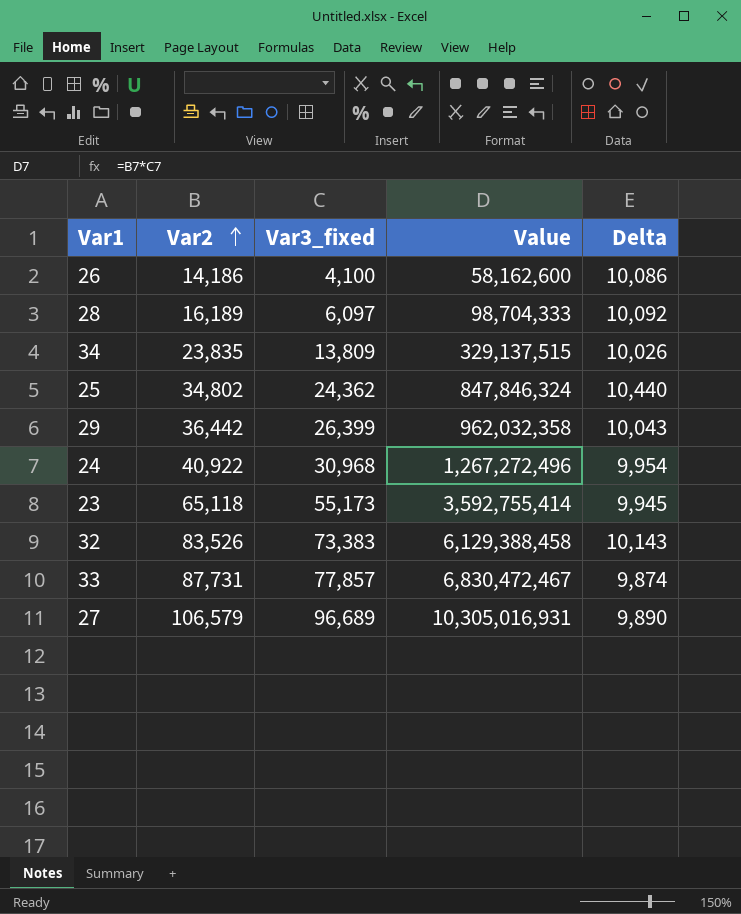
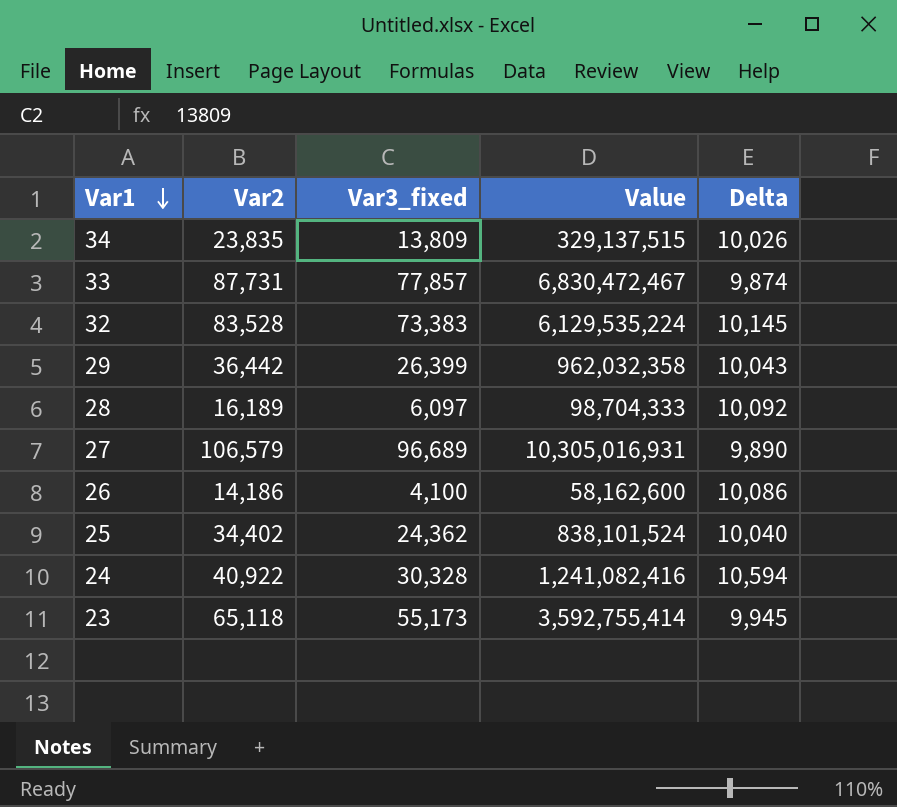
row order: Var2 ascending -> Var1 descending
32 | Var2: 83,526 -> 83,528
32 | Value: 6,129,388,458 -> 6,129,535,224
32 | Delta: 10,143 -> 10,145
25 | Var2: 34,802 -> 34,402
25 | Value: 847,846,324 -> 838,101,524
25 | Delta: 10,440 -> 10,040
24 | Var3_fixed: 30,968 -> 30,328
24 | Value: 1,267,272,496 -> 1,241,082,416
24 | Delta: 9,954 -> 10,594

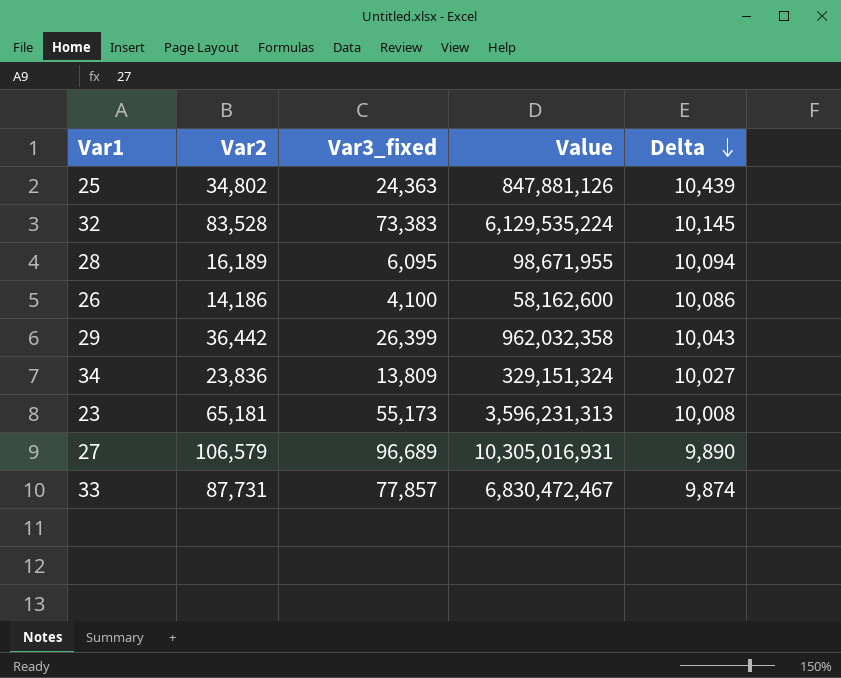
row order: Var1 descending -> Delta descending
row 24: 40,922 | 30,328 | 1,241,082,416 | 10,594 -> none
25 | Var2: 34,402 -> 34,802
25 | Var3_fixed: 24,362 -> 24,363
25 | Value: 838,101,524 -> 847,881,126
25 | Delta: 10,040 -> 10,439
28 | Var3_fixed: 6,097 -> 6,095
28 | Value: 98,704,333 -> 98,671,955
28 | Delta: 10,092 -> 10,094
34 | Var2: 23,835 -> 23,836
34 | Value: 329,137,515 -> 329,151,324
34 | Delta: 10,026 -> 10,027
23 | Var2: 65,118 -> 65,181
23 | Value: 3,592,755,414 -> 3,596,231,313
23 | Delta: 9,945 -> 10,008

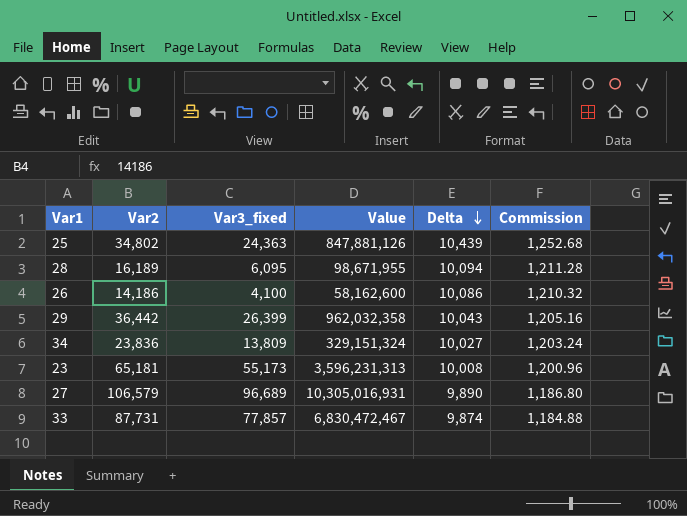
column Commission | formula: none -> [Delta] * 0.12
row 32: 83,528 | 73,383 | 6,129,535,224 | 10,145 -> none

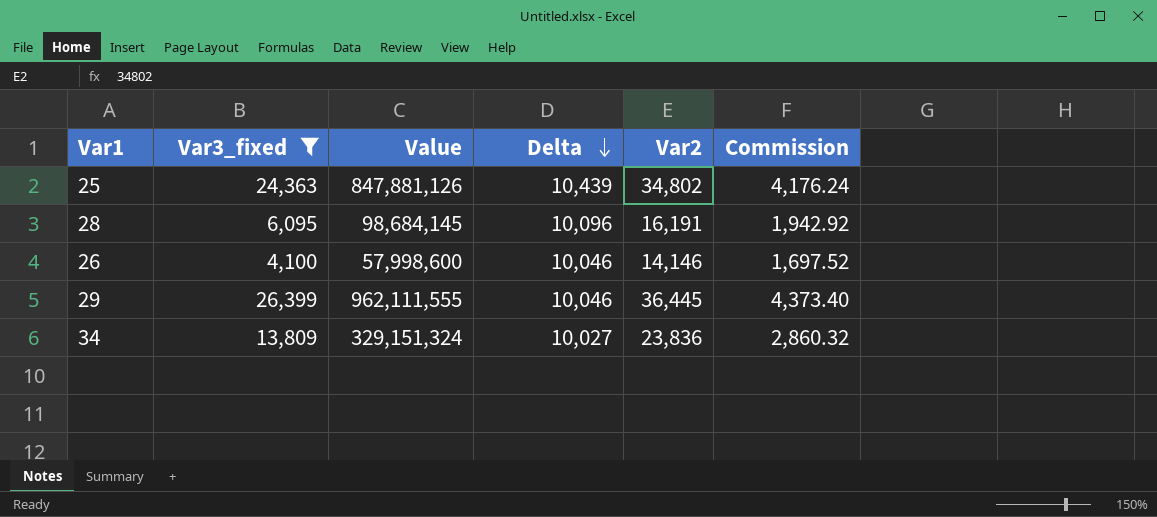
filter: none -> Var3_fixed <= 26,399
column Var2 | position: 2 -> 5
column Commission | formula: [Delta] * 0.12 -> [Var2] * 0.12
28 | Value: 98,671,955 -> 98,684,145
28 | Delta: 10,094 -> 10,096
28 | Var2: 16,189 -> 16,191
26 | Value: 58,162,600 -> 57,998,600
26 | Delta: 10,086 -> 10,046
26 | Var2: 14,186 -> 14,146
29 | Value: 962,032,358 -> 962,111,555
29 | Delta: 10,043 -> 10,046
29 | Var2: 36,442 -> 36,445

